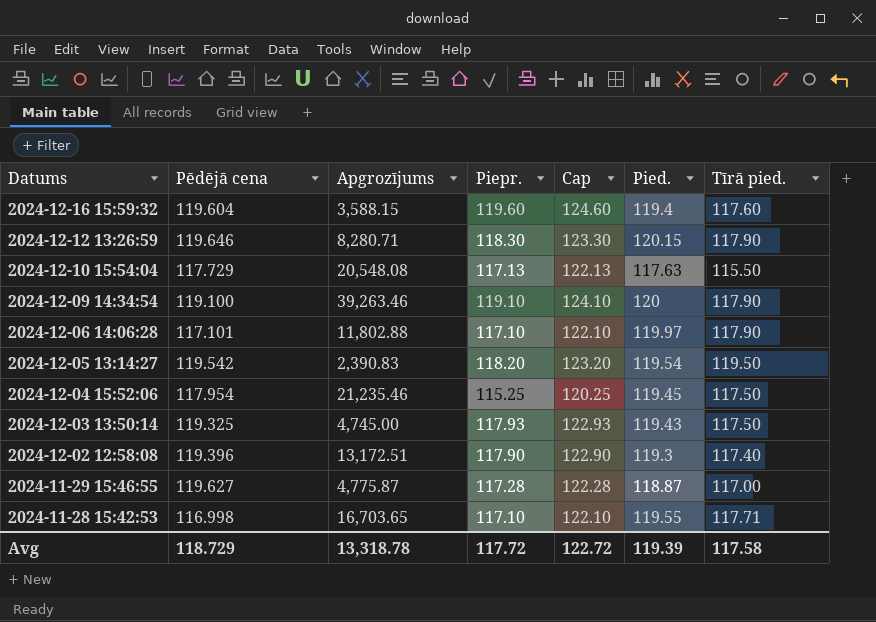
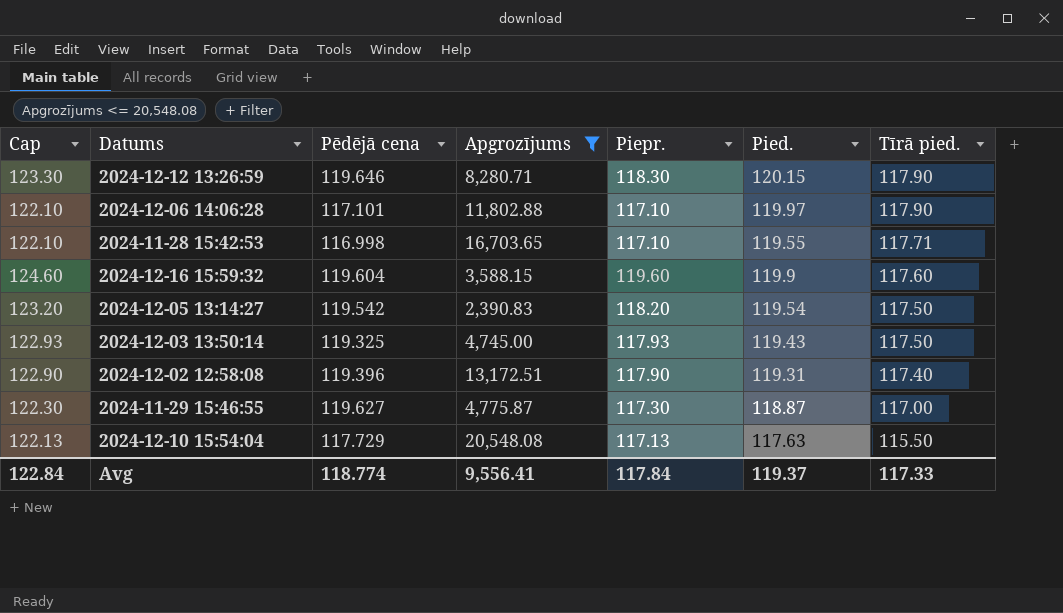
filter: none -> Apgrozījums <= 20,548.08
row order: Datums descending -> Tīrā pied. descending
column Cap | position: 5 -> 1
2024-12-16 15:59:32 | Pied.: 119.4 -> 119.9
2024-12-05 13:14:27 | Tīrā pied.: 119.50 -> 117.50
2024-12-02 12:58:08 | Pied.: 119.3 -> 119.31
2024-11-29 15:46:55 | Cap: 122.28 -> 122.30
2024-11-29 15:46:55 | Piepr.: 117.28 -> 117.30
Avg | Cap: 122.72 -> 122.84
Avg | Pēdējā cena: 118.729 -> 118.774
Avg | Apgrozījums: 13,318.78 -> 9,556.41
Avg | Piepr.: 117.72 -> 117.84
Avg | Pied.: 119.39 -> 119.37
Avg | Tīrā pied.: 117.58 -> 117.33

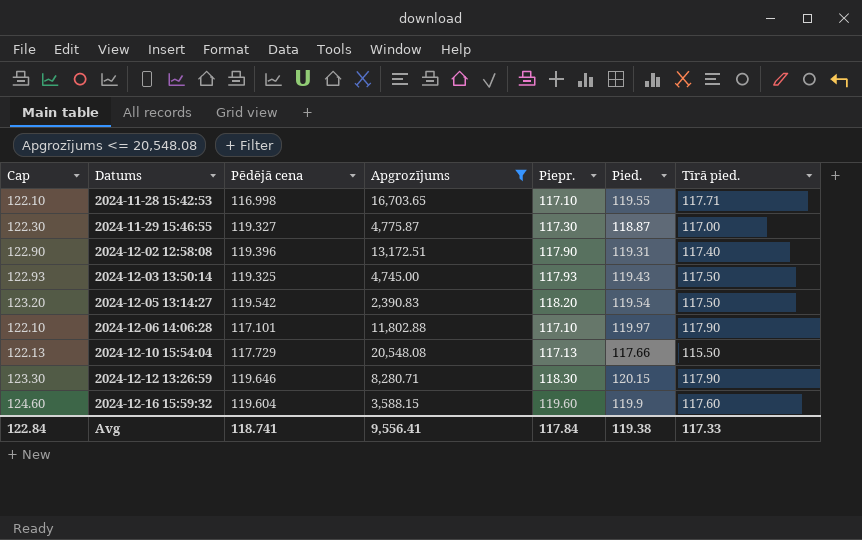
row order: Tīrā pied. descending -> Datums ascending
2024-11-29 15:46:55 | Pēdējā cena: 119.627 -> 119.327
2024-12-10 15:54:04 | Pied.: 117.63 -> 117.66
Avg | Pēdējā cena: 118.774 -> 118.741
Avg | Pied.: 119.37 -> 119.38

